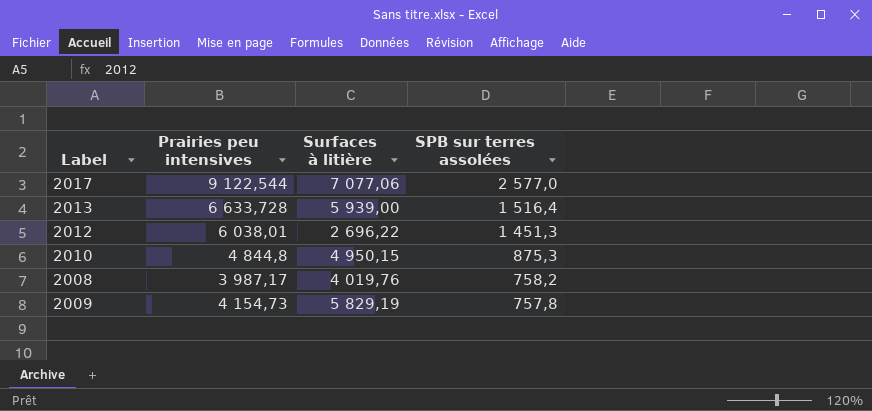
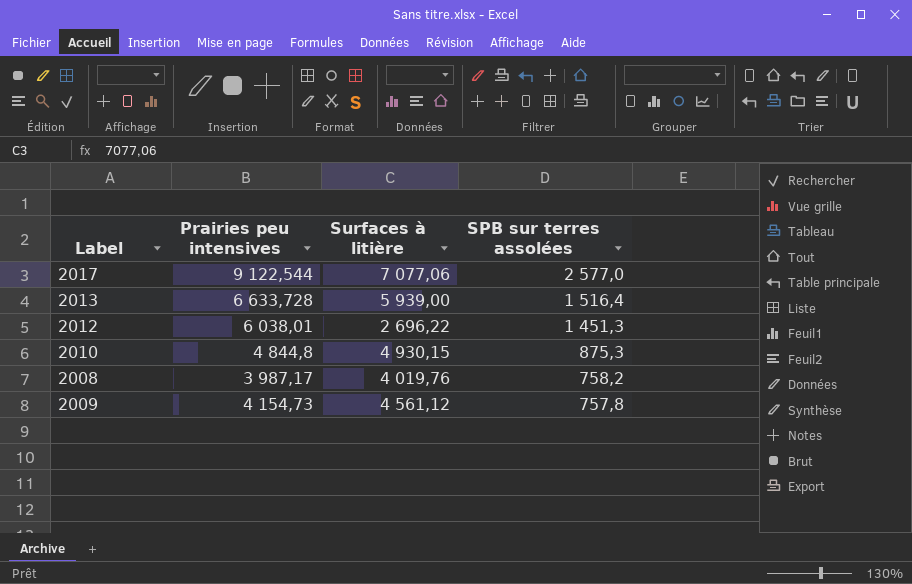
2010 | Surfaces à litière: 4 950,15 -> 4 930,15
2009 | Surfaces à litière: 5 829,19 -> 4 561,12

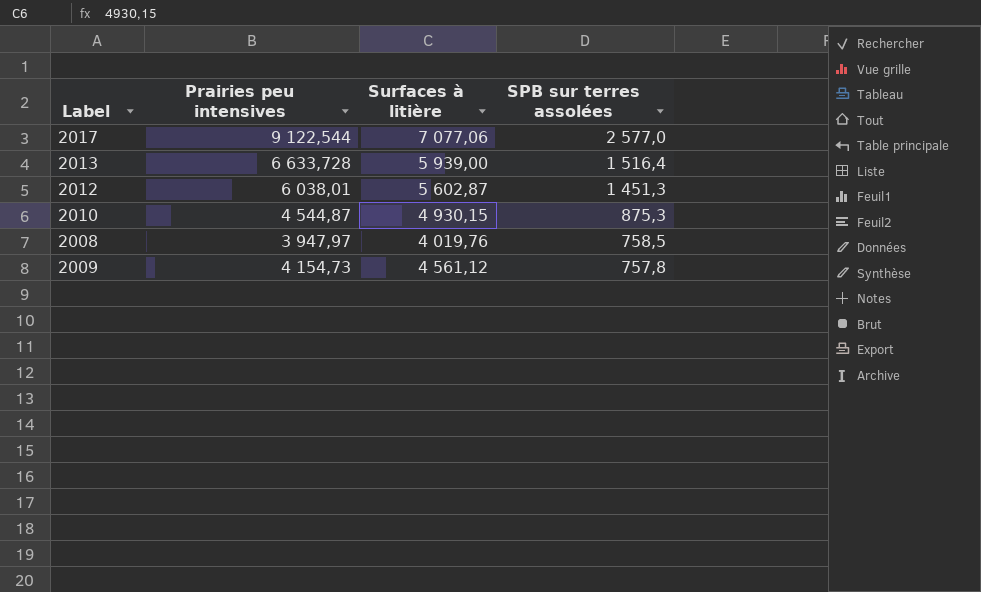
2012 | Surfaces à litière: 2 696,22 -> 5 602,87
2010 | Prairies peu intensives: 4 844,8 -> 4 544,87
2008 | Prairies peu intensives: 3 987,17 -> 3 947,97
2008 | SPB sur terres assolées: 758,2 -> 758,5

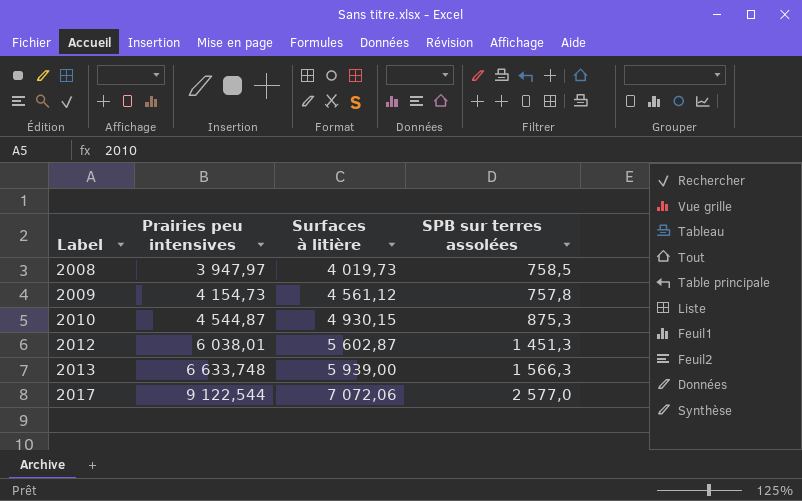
row order: SPB sur terres assolées descending -> Label ascending
2008 | Surfaces à litière: 4 019,76 -> 4 019,73
2013 | Prairies peu intensives: 6 633,728 -> 6 633,748
2013 | SPB sur terres assolées: 1 516,4 -> 1 566,3
2017 | Surfaces à litière: 7 077,06 -> 7 072,06

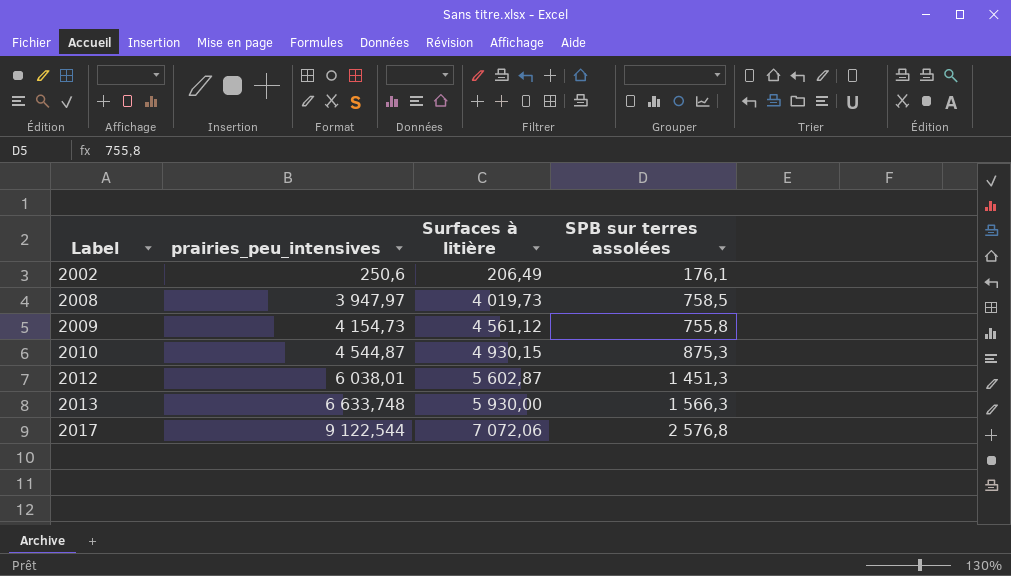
column name: Prairies peu intensives -> prairies_peu_intensives
row 2002: none -> 250,6 | 206,49 | 176,1
2009 | SPB sur terres assolées: 757,8 -> 755,8
2013 | Surfaces à litière: 5 939,00 -> 5 930,00
2017 | SPB sur terres assolées: 2 577,0 -> 2 576,8

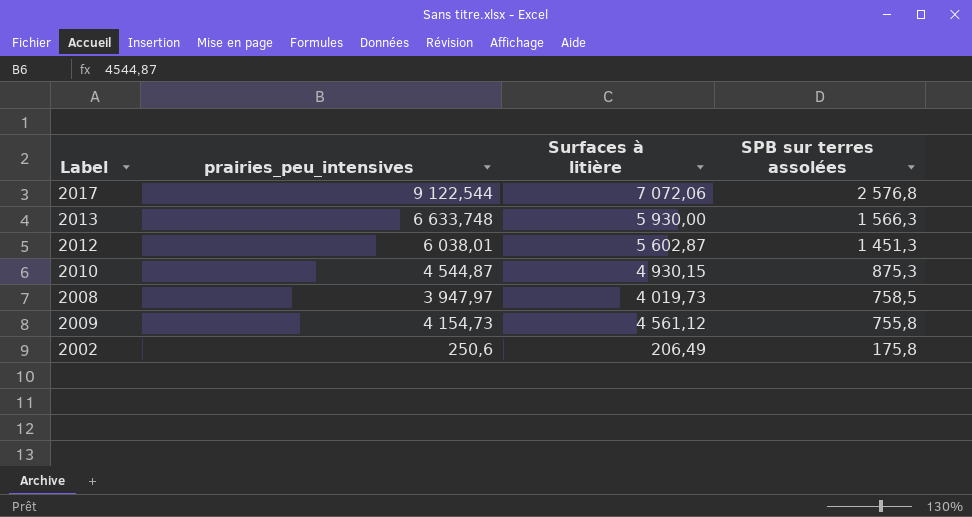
row order: Label ascending -> SPB sur terres assolées descending
2002 | SPB sur terres assolées: 176,1 -> 175,8

